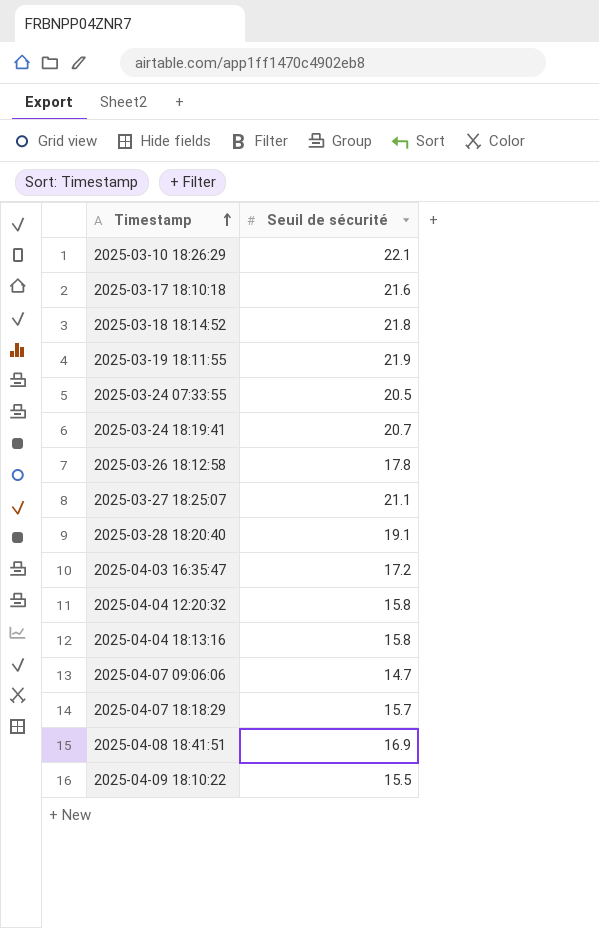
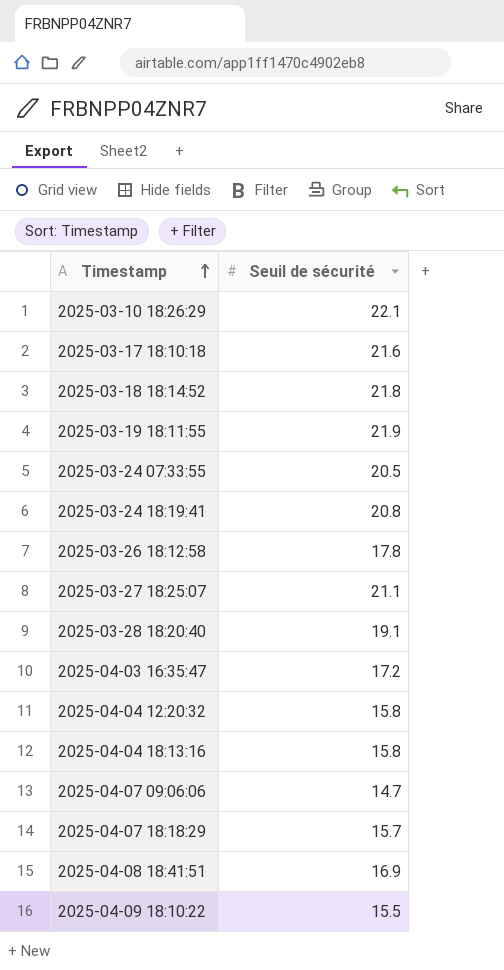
2025-03-24 18:19:41 | Seuil de sécurité: 20.7 -> 20.8

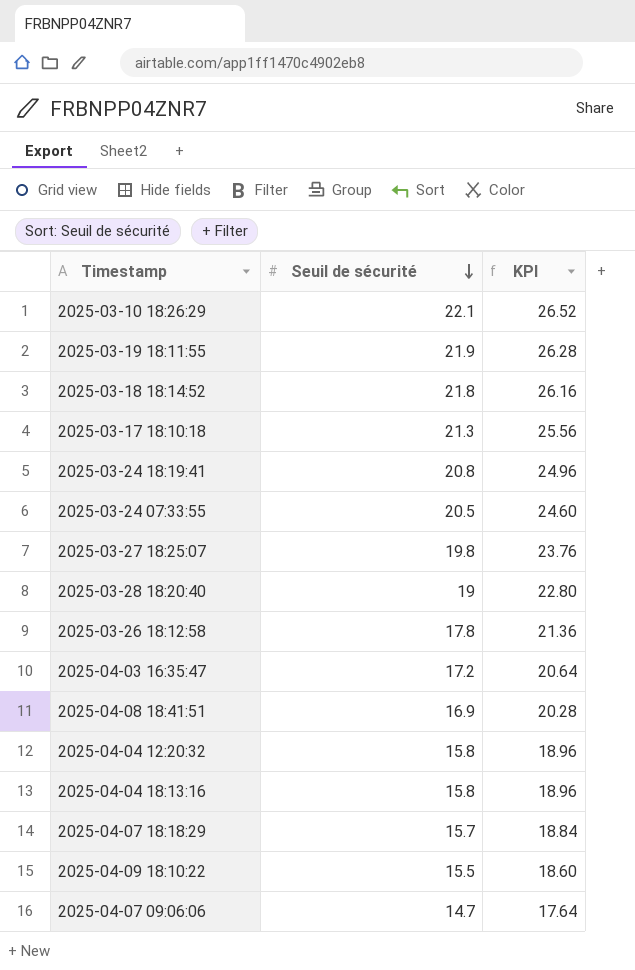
row order: Timestamp ascending -> Seuil de sécurité descending
column KPI | formula: none -> [Seuil de sécurité] * 1.2
2025-03-17 18:10:18 | Seuil de sécurité: 21.6 -> 21.3
2025-03-27 18:25:07 | Seuil de sécurité: 21.1 -> 19.8
2025-03-28 18:20:40 | Seuil de sécurité: 19.1 -> 19

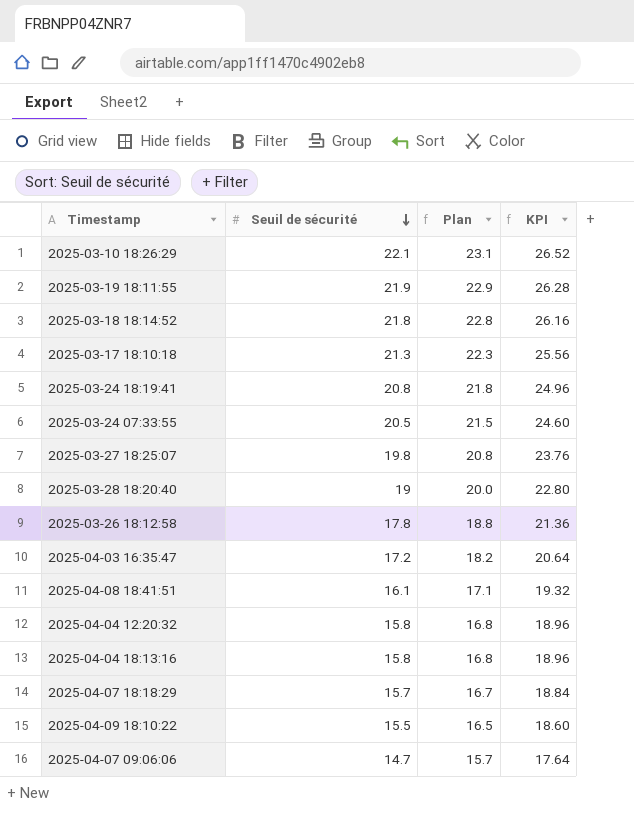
column Plan | formula: none -> [Seuil de sécurité] + 1
2025-04-08 18:41:51 | Seuil de sécurité: 16.9 -> 16.1
2025-04-08 18:41:51 | KPI: 20.28 -> 19.32

